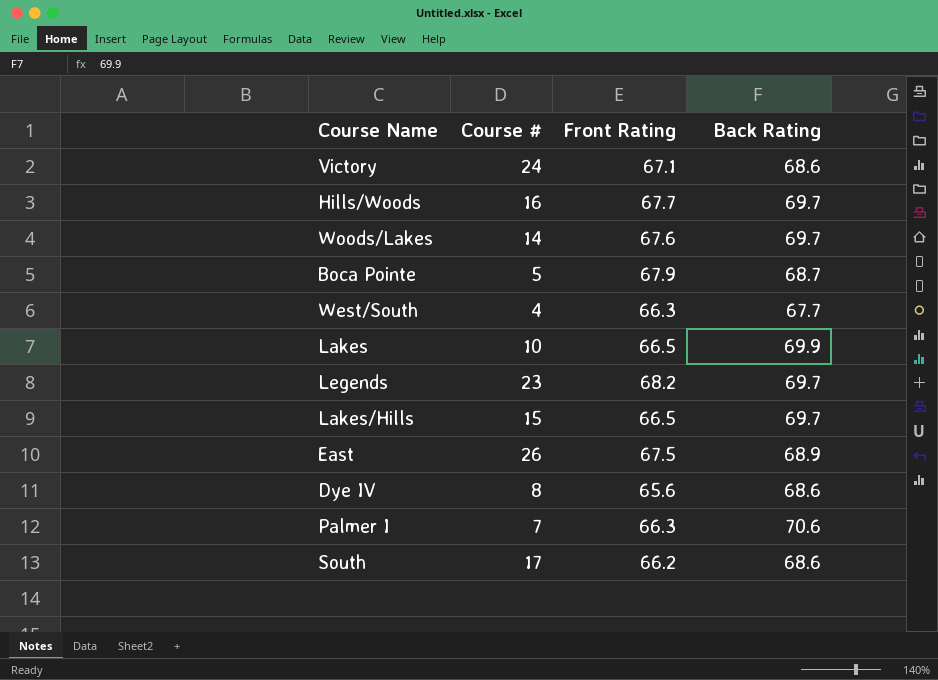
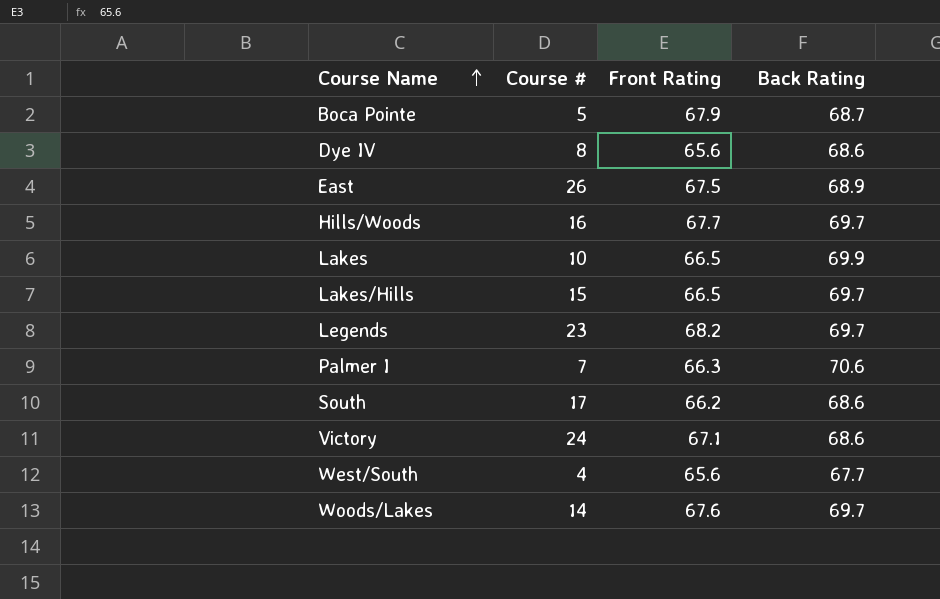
row order: none -> Course Name ascending
West/South | Front Rating: 66.3 -> 65.6

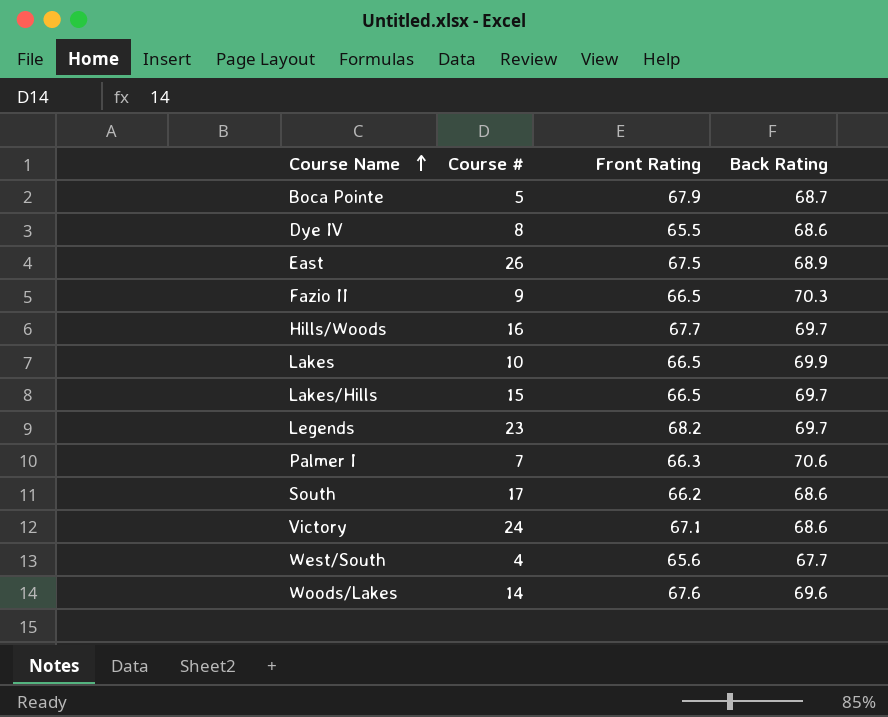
Dye IV | Front Rating: 65.6 -> 65.5
row Fazio II: none -> 9 | 66.5 | 70.3
Woods/Lakes | Back Rating: 69.7 -> 69.6

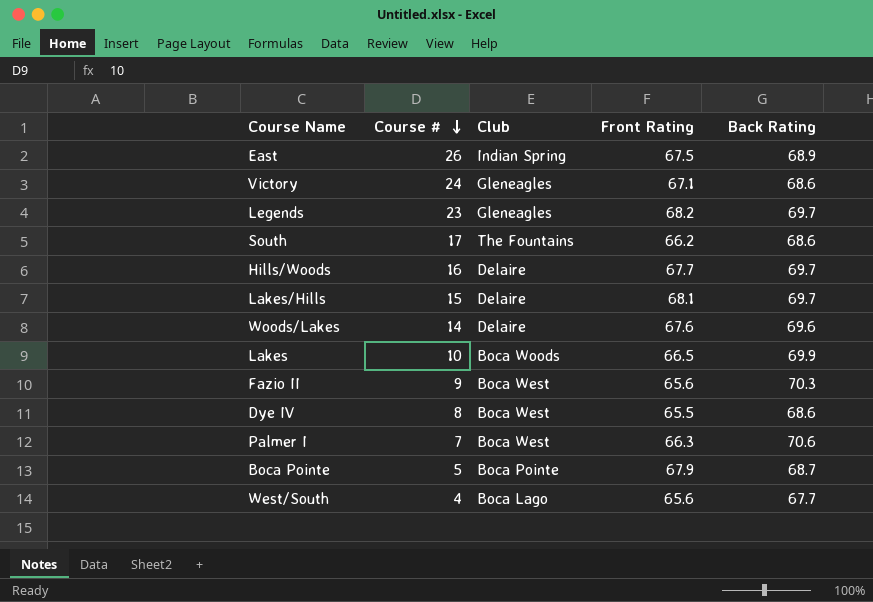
row order: Course Name ascending -> Course # descending
column Club | position: none -> 3
Lakes/Hills | Front Rating: 66.5 -> 68.1
Fazio II | Front Rating: 66.5 -> 65.6

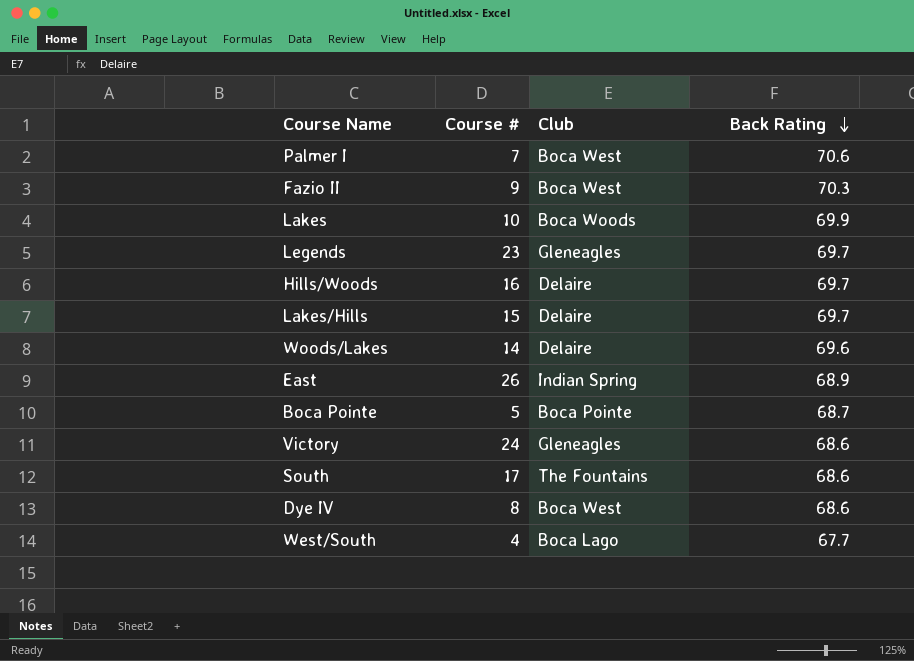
row order: Course # descending -> Back Rating descending
column Front Rating | position: 4 -> none

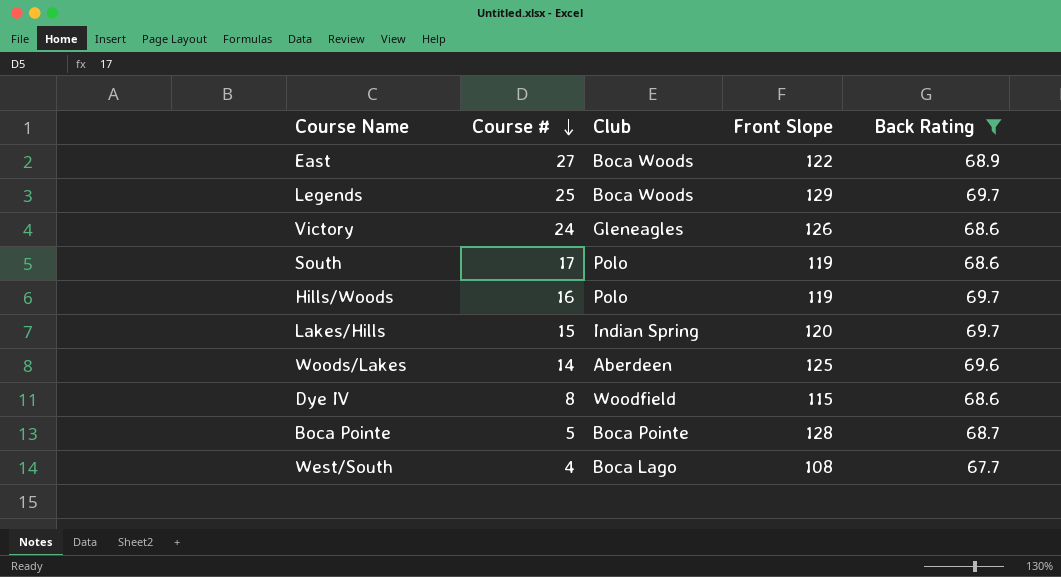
filter: none -> Back Rating <= 69.7
row order: Back Rating descending -> Course # descending
column Front Slope | position: none -> 4
East | Course #: 26 -> 27
East | Club: Indian Spring -> Boca Woods
Legends | Course #: 23 -> 25
Legends | Club: Gleneagles -> Boca Woods
South | Club: The Fountains -> Polo
Hills/Woods | Club: Delaire -> Polo
Lakes/Hills | Club: Delaire -> Indian Spring
Woods/Lakes | Club: Delaire -> Aberdeen
Dye IV | Club: Boca West -> Woodfield

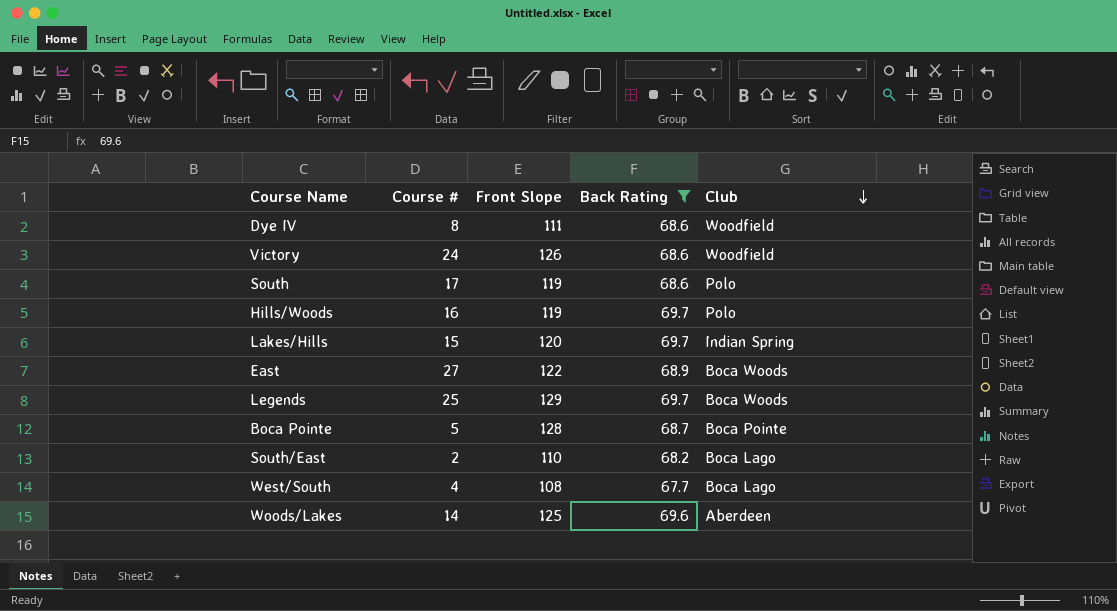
row order: Course # descending -> Club descending
column Club | position: 3 -> 5
Dye IV | Front Slope: 115 -> 111
Victory | Club: Gleneagles -> Woodfield
row South/East: none -> 2 | 110 | 68.2 | Boca Lago

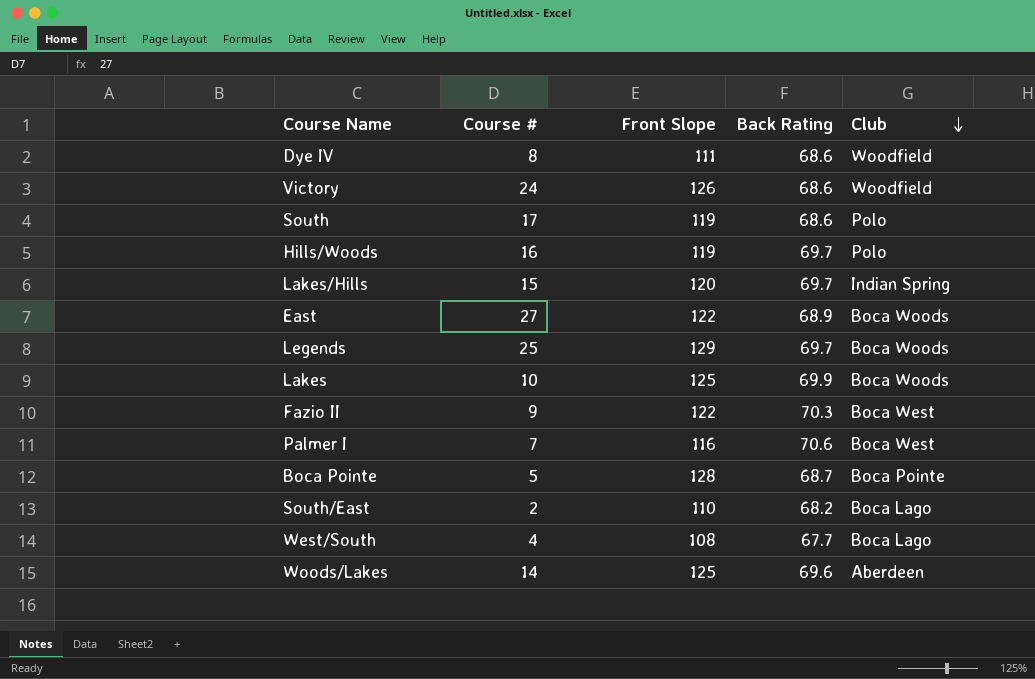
filter: Back Rating <= 69.7 -> none

